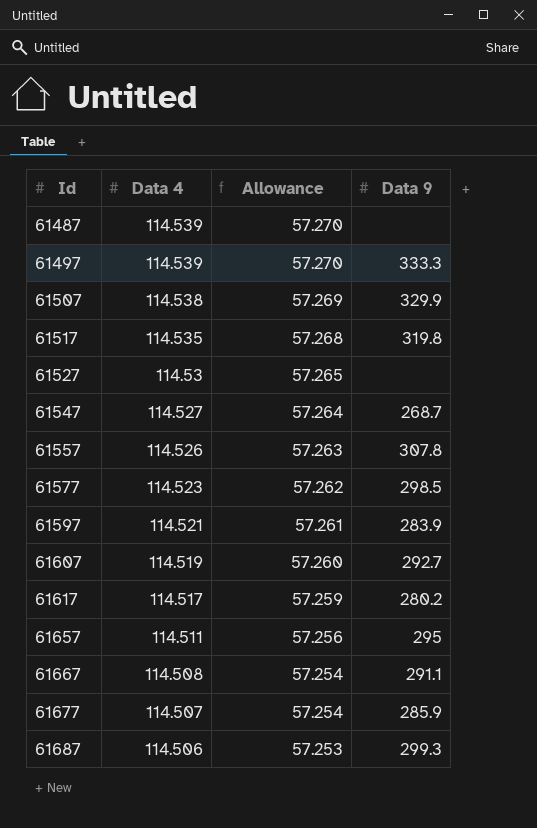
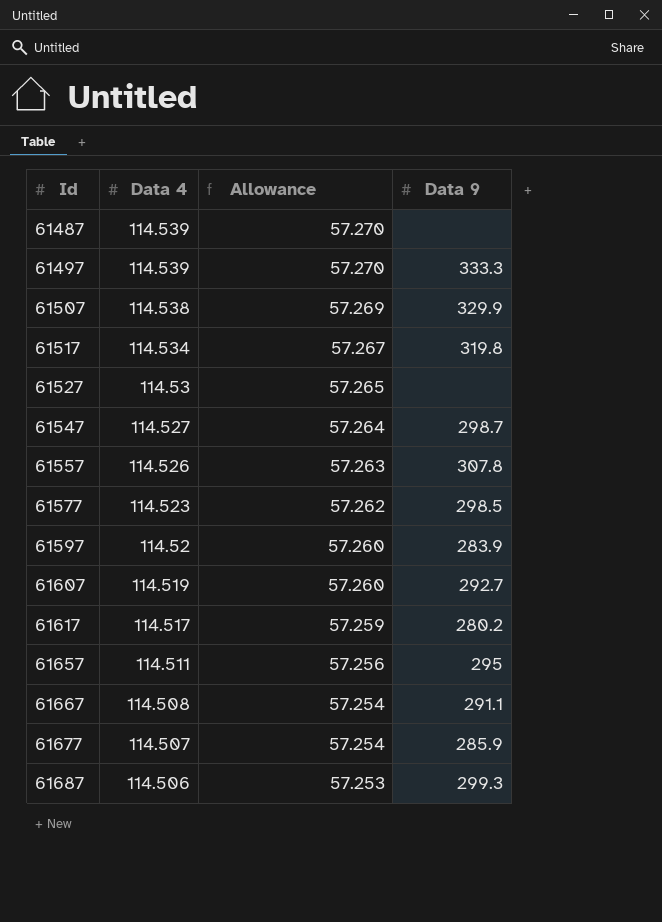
61517 | Data 4: 114.535 -> 114.534
61517 | Allowance: 57.268 -> 57.267
61547 | Data 9: 268.7 -> 298.7
61597 | Data 4: 114.521 -> 114.52
61597 | Allowance: 57.261 -> 57.260

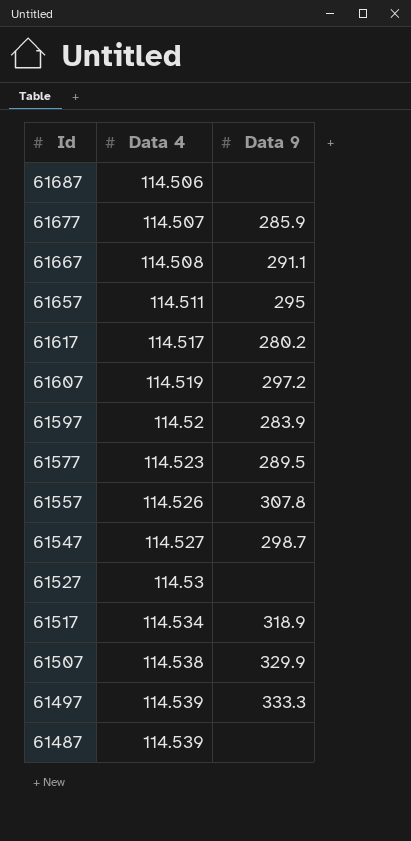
row order: Id ascending -> Id descending
column Allowance | formula: [Data 4] * 0.5 -> none
61687 | Data 9: 299.3 -> none
61607 | Data 9: 292.7 -> 297.2
61577 | Data 9: 298.5 -> 289.5
61517 | Data 9: 319.8 -> 318.9

